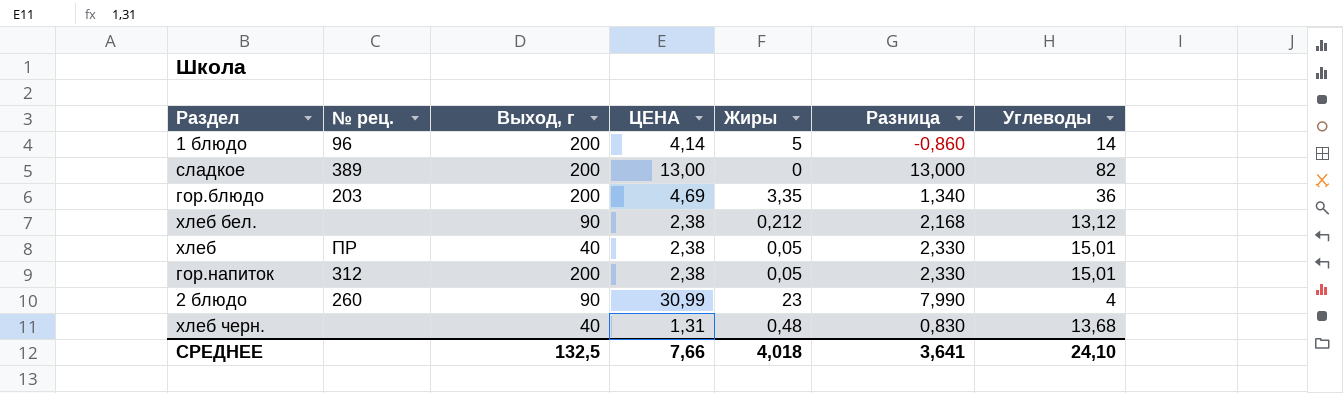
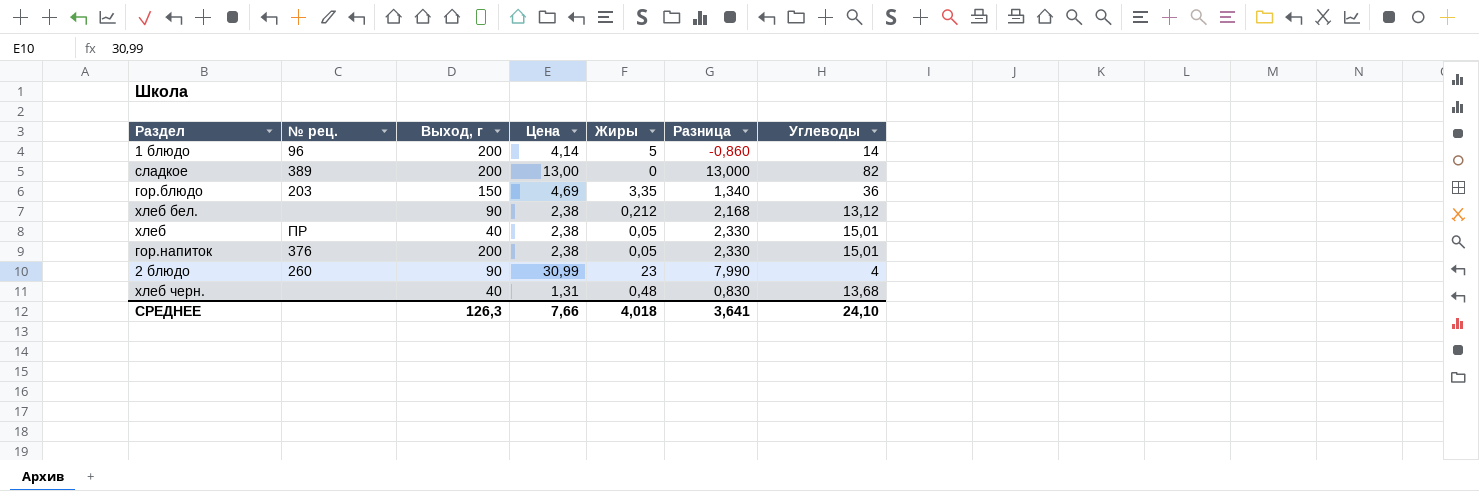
column name: ЦЕНА -> Цена
гор.блюдо | Выход, г: 200 -> 150
гор.напиток | № рец.: 312 -> 376
СРЕДНЕЕ | Выход, г: 132,5 -> 126,3

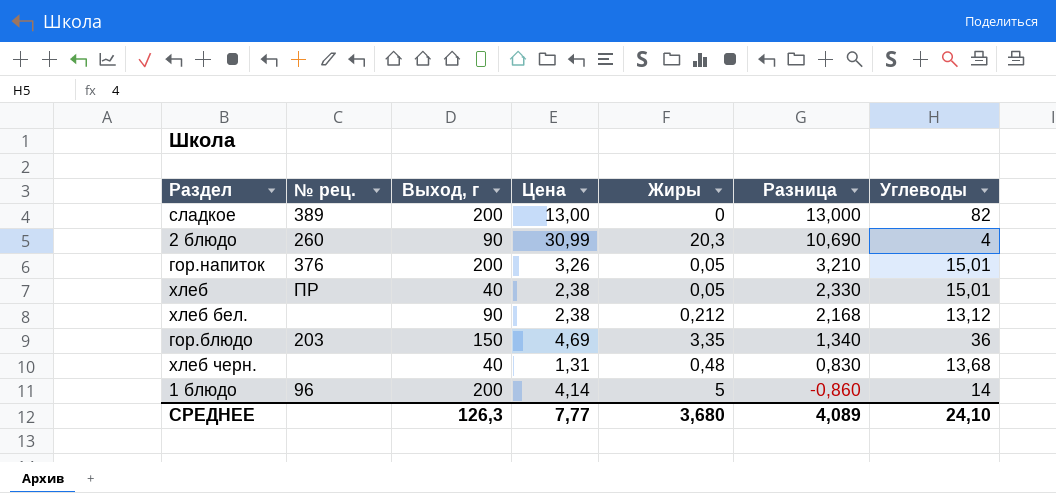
row order: none -> Разница descending
2 блюдо | Жиры: 23 -> 20,3
2 блюдо | Разница: 7,990 -> 10,690
гор.напиток | Цена: 2,38 -> 3,26
гор.напиток | Разница: 2,330 -> 3,210
СРЕДНЕЕ | Цена: 7,66 -> 7,77
СРЕДНЕЕ | Жиры: 4,018 -> 3,680
СРЕДНЕЕ | Разница: 3,641 -> 4,089

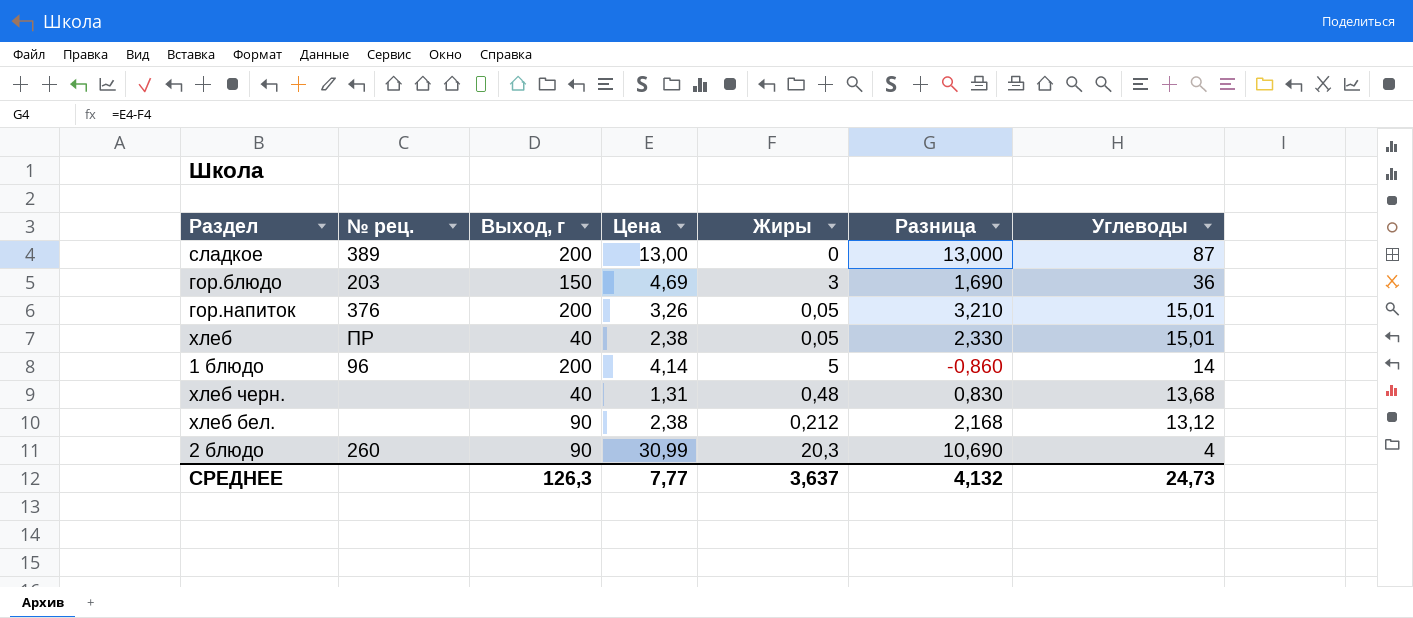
row order: Разница descending -> Углеводы descending
сладкое | Углеводы: 82 -> 87
гор.блюдо | Жиры: 3,35 -> 3
гор.блюдо | Разница: 1,340 -> 1,690
СРЕДНЕЕ | Жиры: 3,680 -> 3,637
СРЕДНЕЕ | Разница: 4,089 -> 4,132
СРЕДНЕЕ | Углеводы: 24,10 -> 24,73

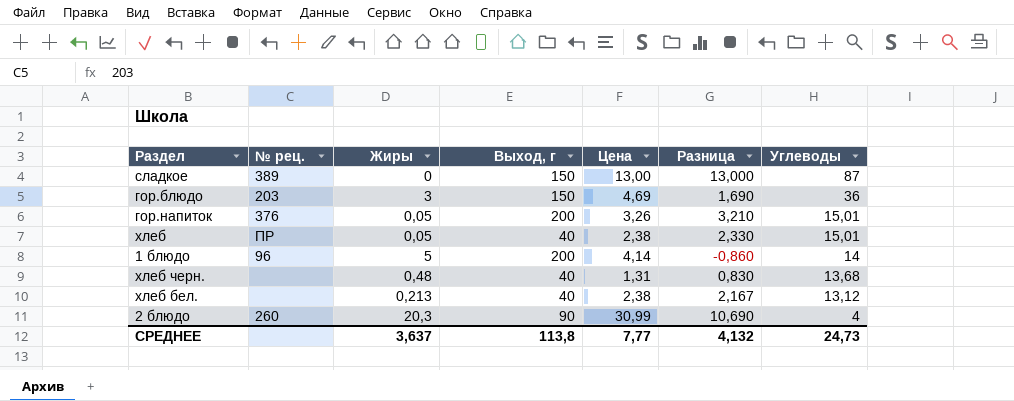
column Жиры | position: 5 -> 3
сладкое | Выход, г: 200 -> 150
хлеб бел. | Жиры: 0,212 -> 0,213
хлеб бел. | Выход, г: 90 -> 40
хлеб бел. | Разница: 2,168 -> 2,167
СРЕДНЕЕ | Выход, г: 126,3 -> 113,8

